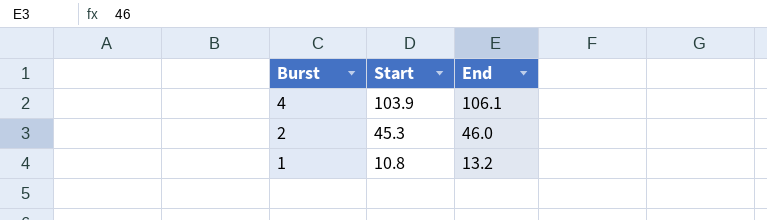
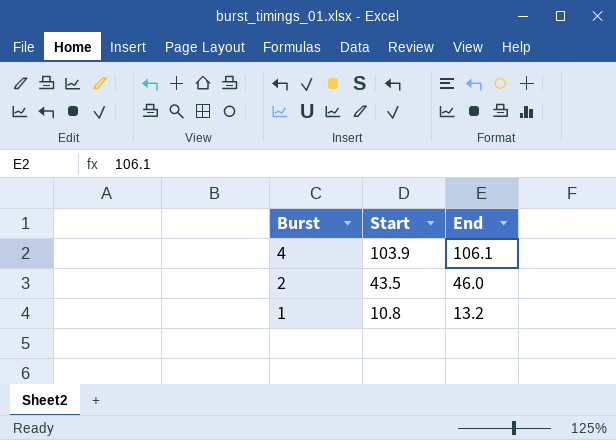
2 | Start: 45.3 -> 43.5

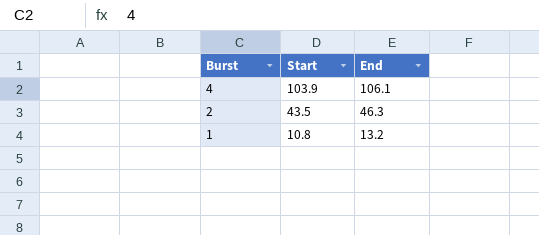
2 | End: 46.0 -> 46.3

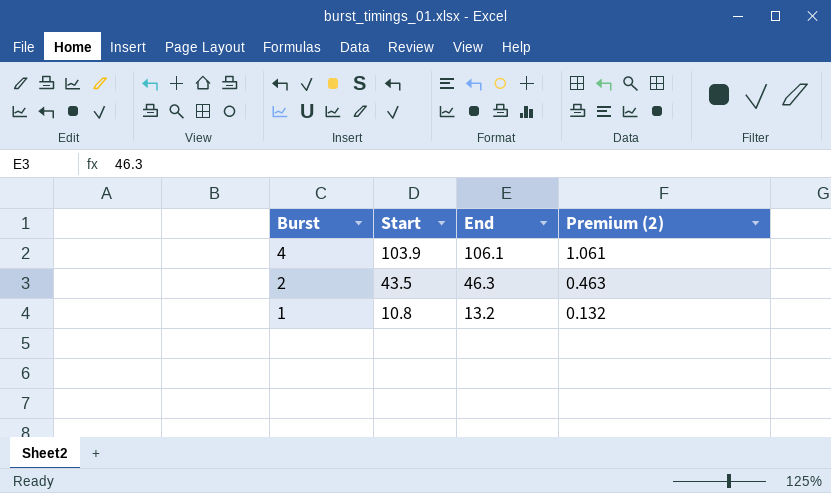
column Premium (2) | formula: none -> [End] * 0.01

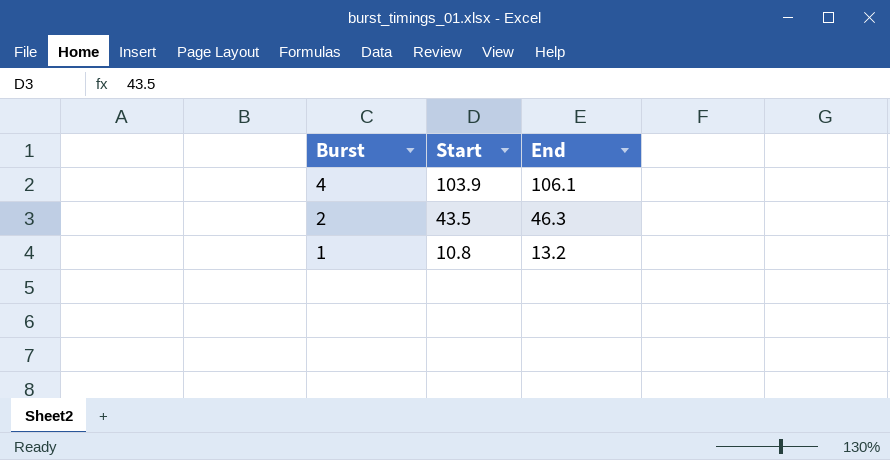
column Premium (2) | formula: [End] * 0.01 -> none

